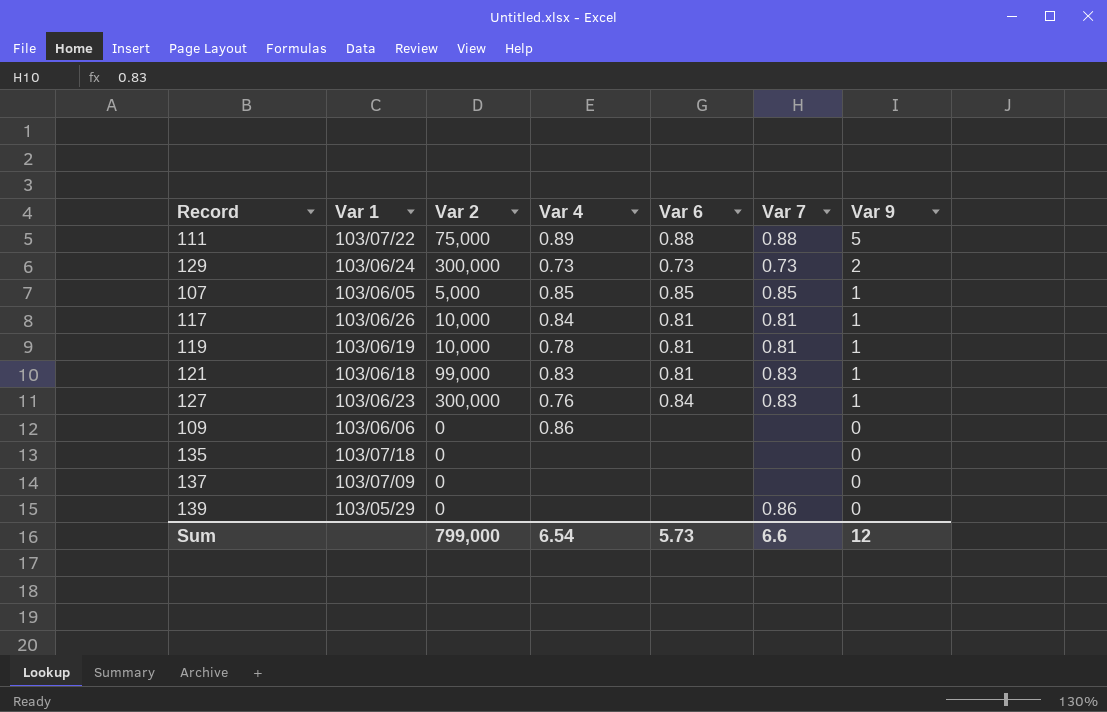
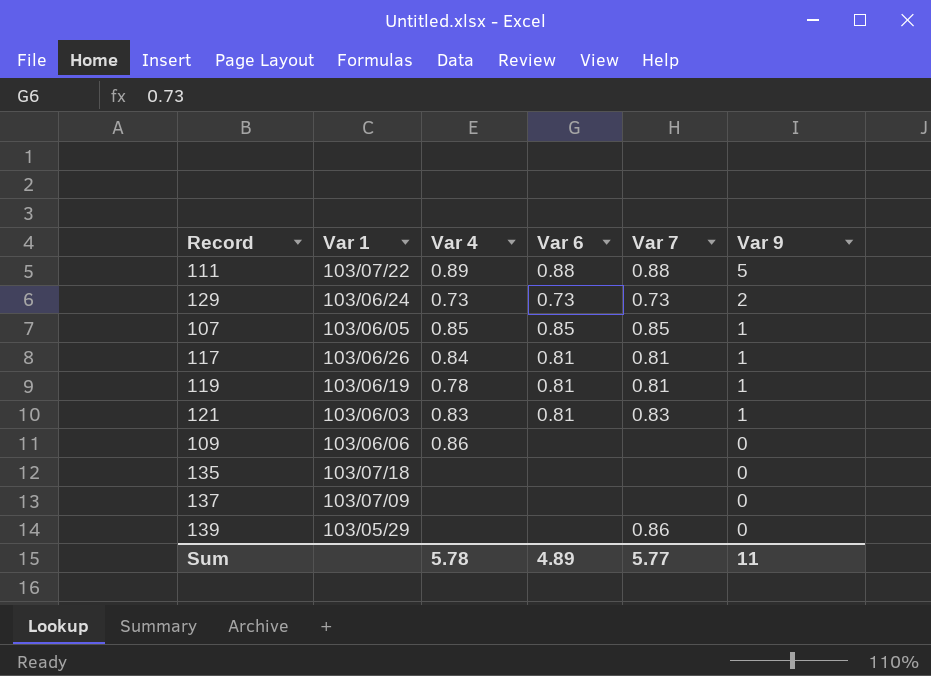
column Var 2 | position: 3 -> none
row 127: 103/06/23 | 300,000 | 0.76 | 0.84 | 0.83 | 1 -> none
121 | Var 1: 103/06/18 -> 103/06/03
Sum | Var 4: 6.54 -> 5.78
Sum | Var 6: 5.73 -> 4.89
Sum | Var 7: 6.6 -> 5.77
Sum | Var 9: 12 -> 11

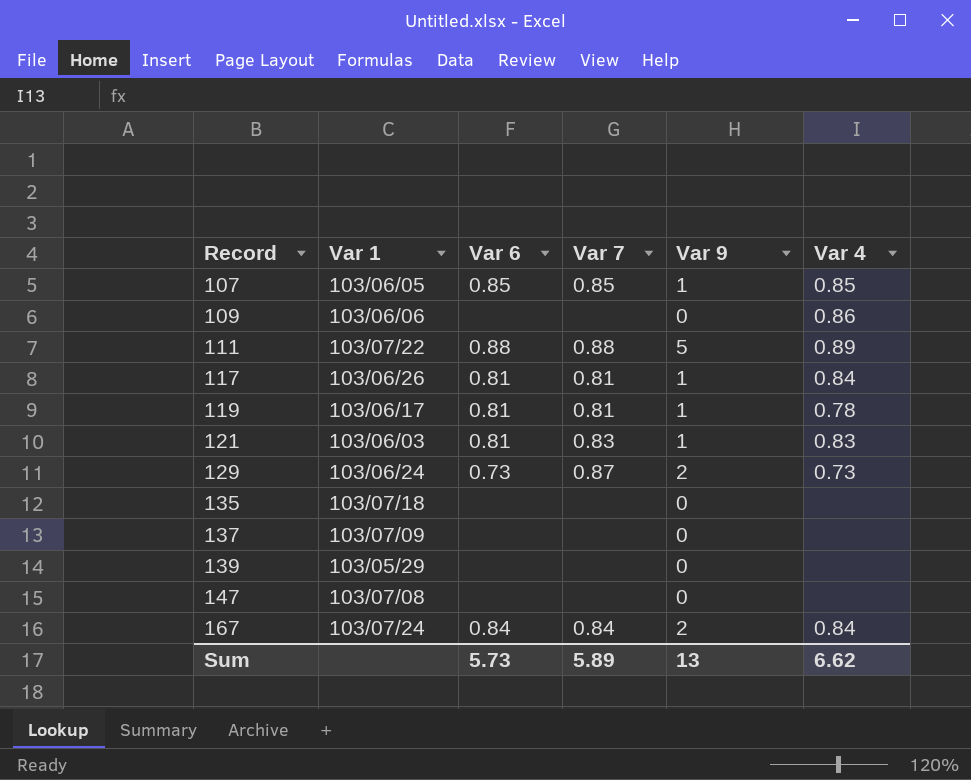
row order: Var 9 descending -> Record ascending
column Var 4 | position: 3 -> 6
119 | Var 1: 103/06/19 -> 103/06/17
129 | Var 7: 0.73 -> 0.87
139 | Var 7: 0.86 -> none
row 147: none -> 103/07/08 | none | none | 0 | none
row 167: none -> 103/07/24 | 0.84 | 0.84 | 2 | 0.84
Sum | Var 6: 4.89 -> 5.73
Sum | Var 7: 5.77 -> 5.89
Sum | Var 9: 11 -> 13
Sum | Var 4: 5.78 -> 6.62

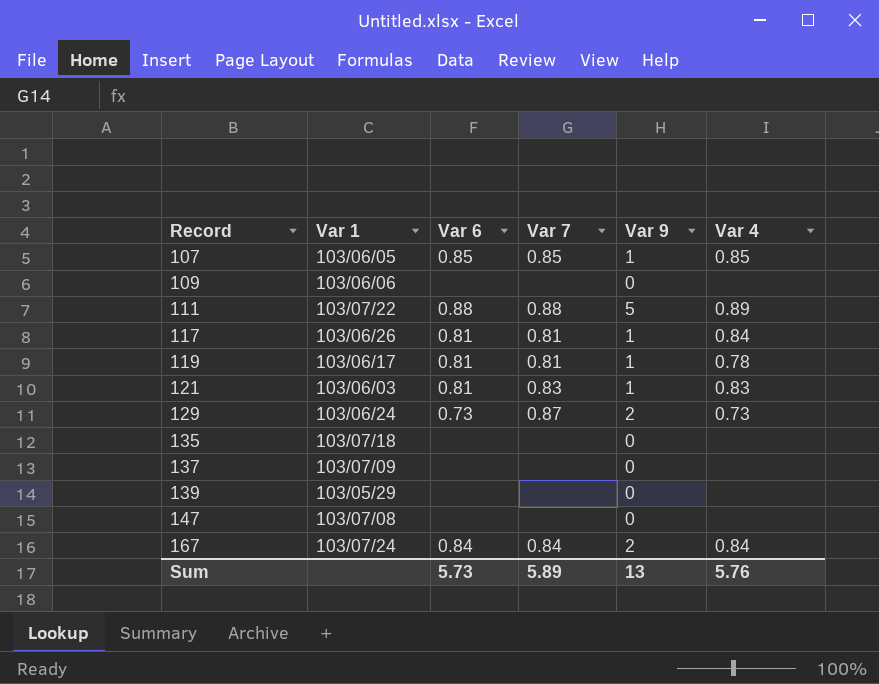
109 | Var 4: 0.86 -> none
Sum | Var 4: 6.62 -> 5.76

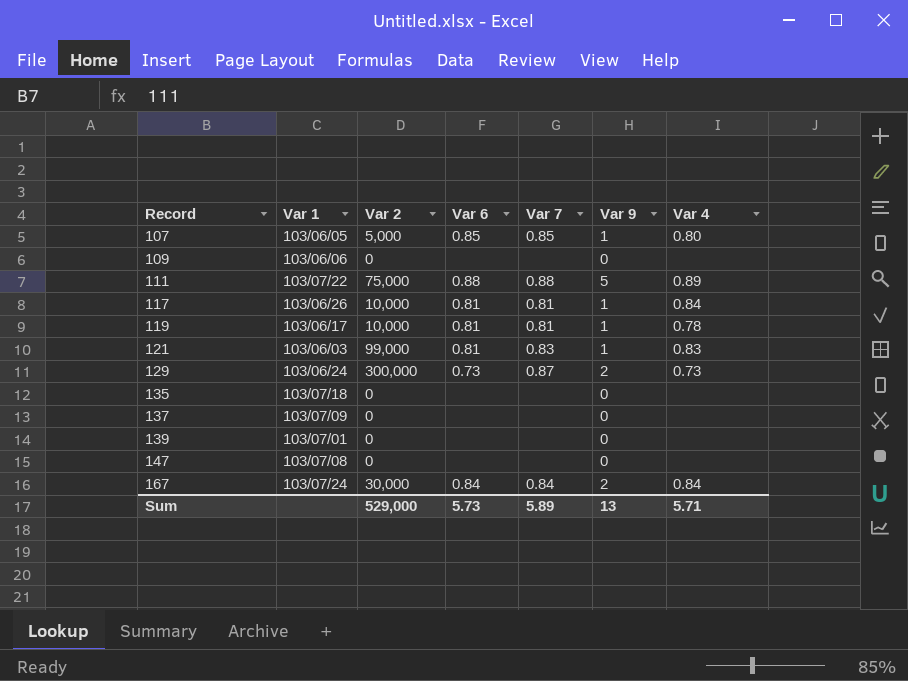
column Var 2 | position: none -> 3
107 | Var 4: 0.85 -> 0.80
139 | Var 1: 103/05/29 -> 103/07/01
Sum | Var 4: 5.76 -> 5.71

